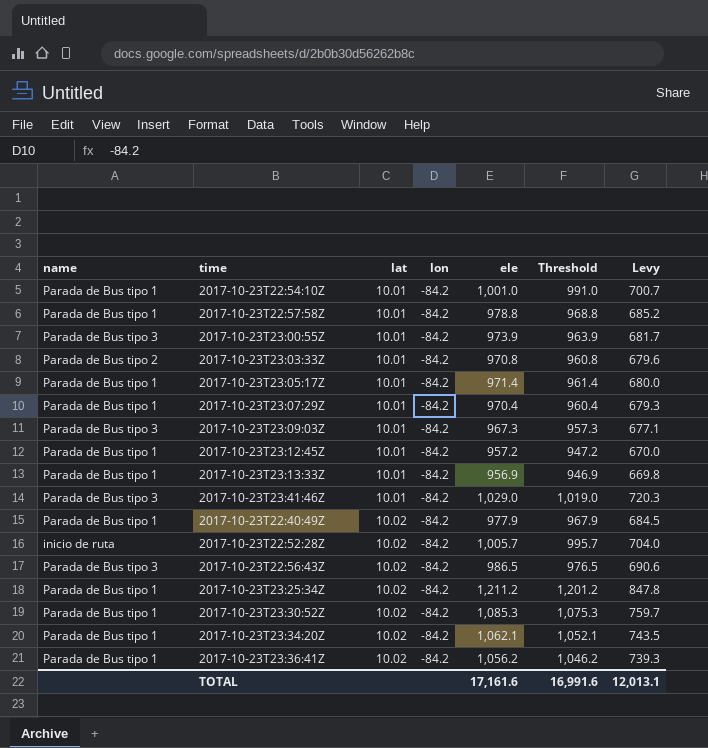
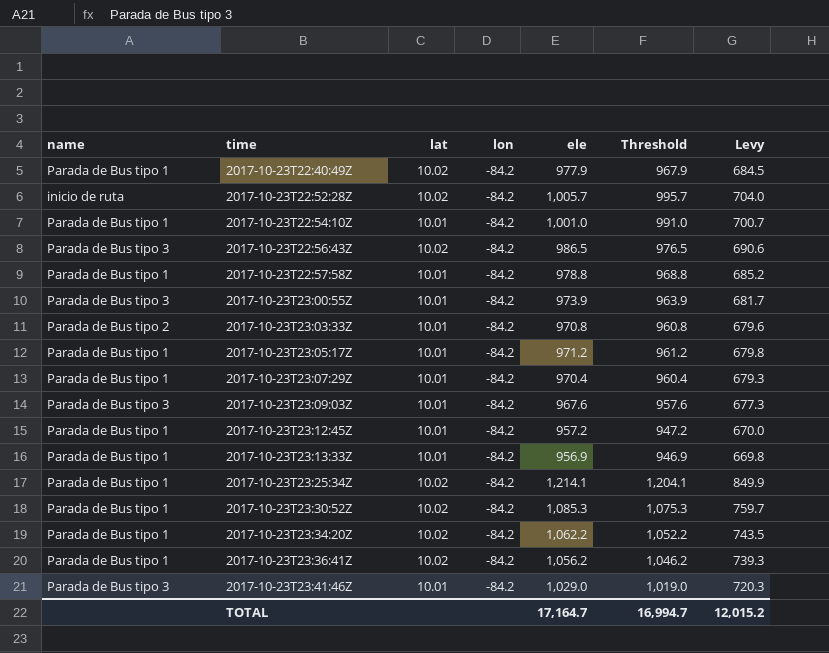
row order: lat ascending -> time ascending
2017-10-23T23:05:17Z | ele: 971.4 -> 971.2
2017-10-23T23:05:17Z | Threshold: 961.4 -> 961.2
2017-10-23T23:05:17Z | Levy: 680.0 -> 679.8
2017-10-23T23:09:03Z | ele: 967.3 -> 967.6
2017-10-23T23:09:03Z | Threshold: 957.3 -> 957.6
2017-10-23T23:09:03Z | Levy: 677.1 -> 677.3
2017-10-23T23:25:34Z | ele: 1,211.2 -> 1,214.1
2017-10-23T23:25:34Z | Threshold: 1,201.2 -> 1,204.1
2017-10-23T23:25:34Z | Levy: 847.8 -> 849.9
2017-10-23T23:34:20Z | ele: 1,062.1 -> 1,062.2
2017-10-23T23:34:20Z | Threshold: 1,052.1 -> 1,052.2
TOTAL | ele: 17,161.6 -> 17,164.7
TOTAL | Threshold: 16,991.6 -> 16,994.7
TOTAL | Levy: 12,013.1 -> 12,015.2

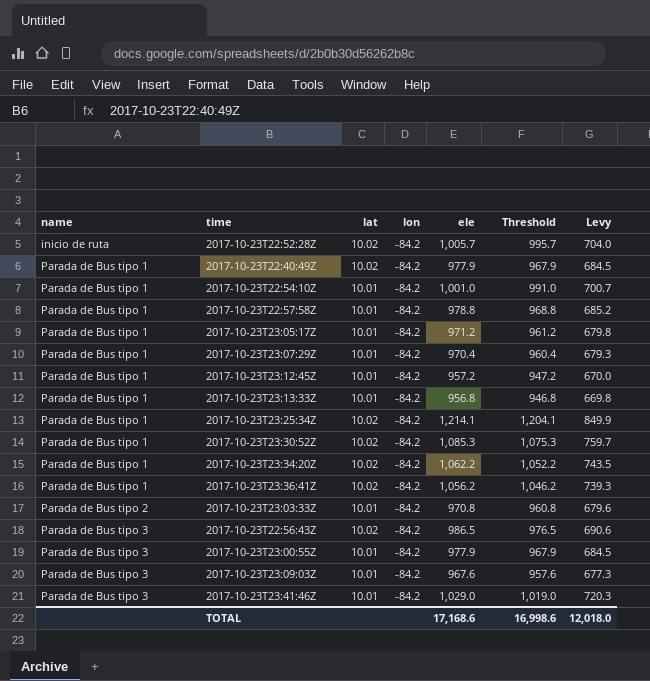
row order: time ascending -> name ascending
2017-10-23T23:13:33Z | ele: 956.9 -> 956.8
2017-10-23T23:13:33Z | Threshold: 946.9 -> 946.8
2017-10-23T23:00:55Z | ele: 973.9 -> 977.9
2017-10-23T23:00:55Z | Threshold: 963.9 -> 967.9
2017-10-23T23:00:55Z | Levy: 681.7 -> 684.5
TOTAL | ele: 17,164.7 -> 17,168.6
TOTAL | Threshold: 16,994.7 -> 16,998.6
TOTAL | Levy: 12,015.2 -> 12,018.0

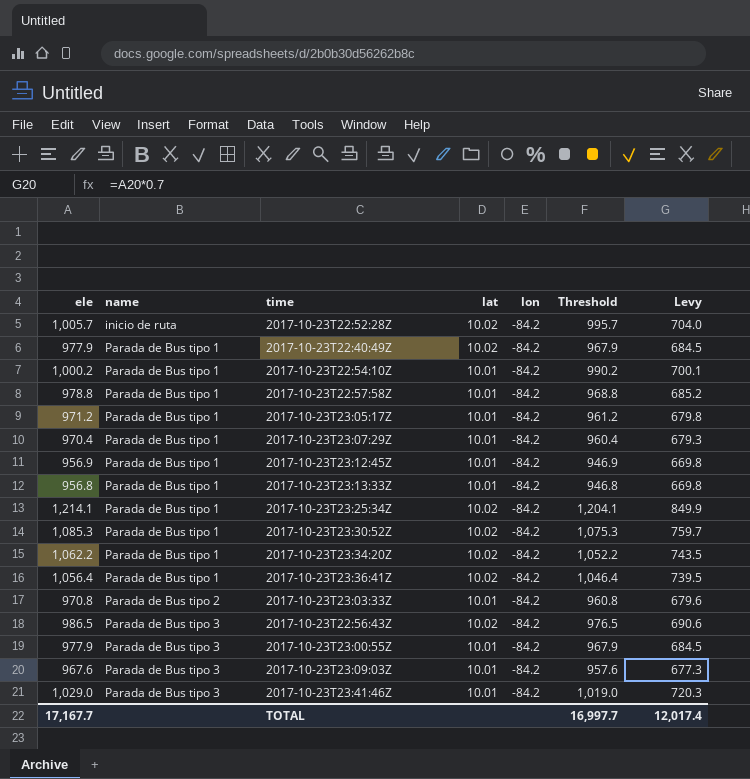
column ele | position: 5 -> 1
2017-10-23T22:54:10Z | ele: 1,001.0 -> 1,000.2
2017-10-23T22:54:10Z | Threshold: 991.0 -> 990.2
2017-10-23T22:54:10Z | Levy: 700.7 -> 700.1
2017-10-23T23:12:45Z | ele: 957.2 -> 956.9
2017-10-23T23:12:45Z | Threshold: 947.2 -> 946.9
2017-10-23T23:12:45Z | Levy: 670.0 -> 669.8
2017-10-23T23:36:41Z | ele: 1,056.2 -> 1,056.4
2017-10-23T23:36:41Z | Threshold: 1,046.2 -> 1,046.4
2017-10-23T23:36:41Z | Levy: 739.3 -> 739.5
TOTAL | ele: 17,168.6 -> 17,167.7
TOTAL | Threshold: 16,998.6 -> 16,997.7
TOTAL | Levy: 12,018.0 -> 12,017.4

